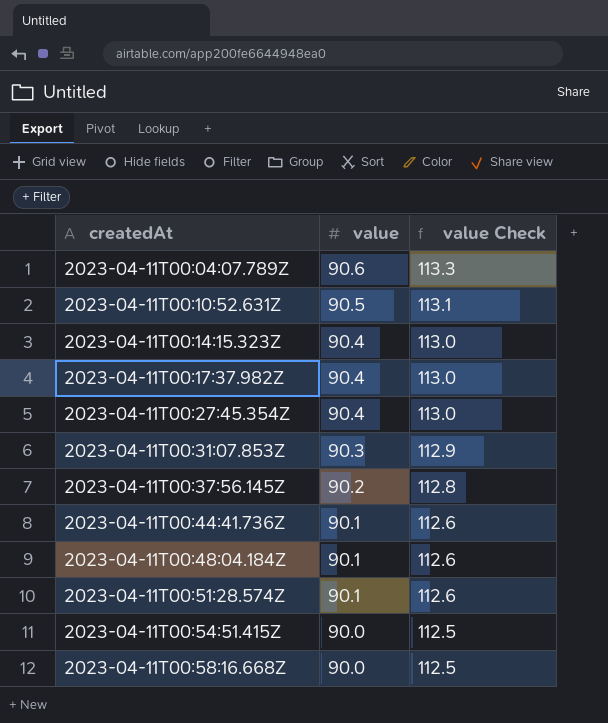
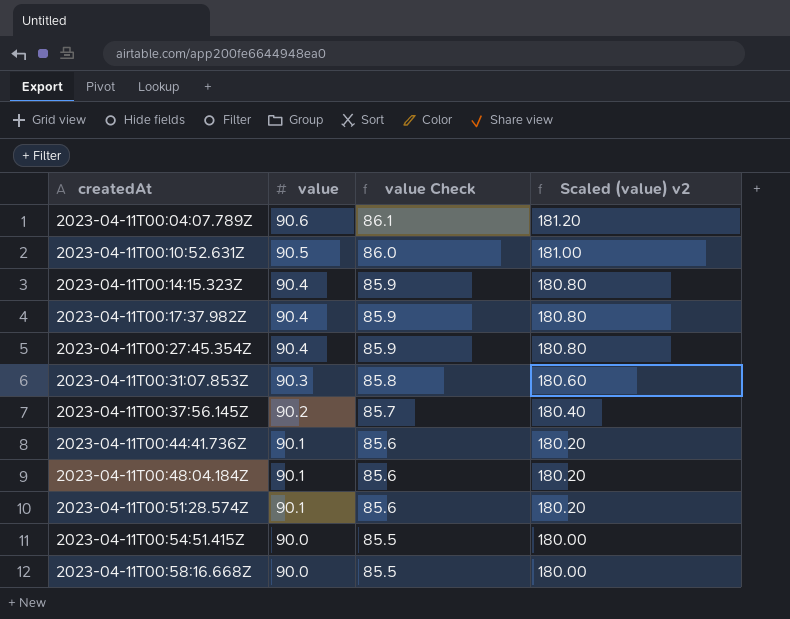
column value Check | formula: [value] * 1.25 -> [value] * 0.95
column Scaled (value) v2 | formula: none -> [value] * 2

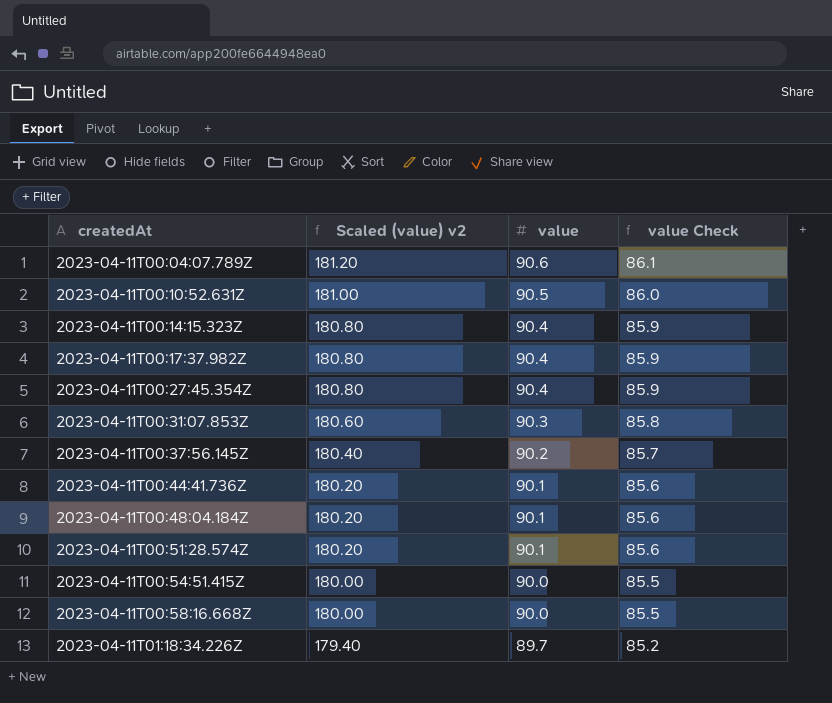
column Scaled (value) v2 | position: 4 -> 2
row 2023-04-11T01:18:34.226Z: none -> 179.40 | 89.7 | 85.2

